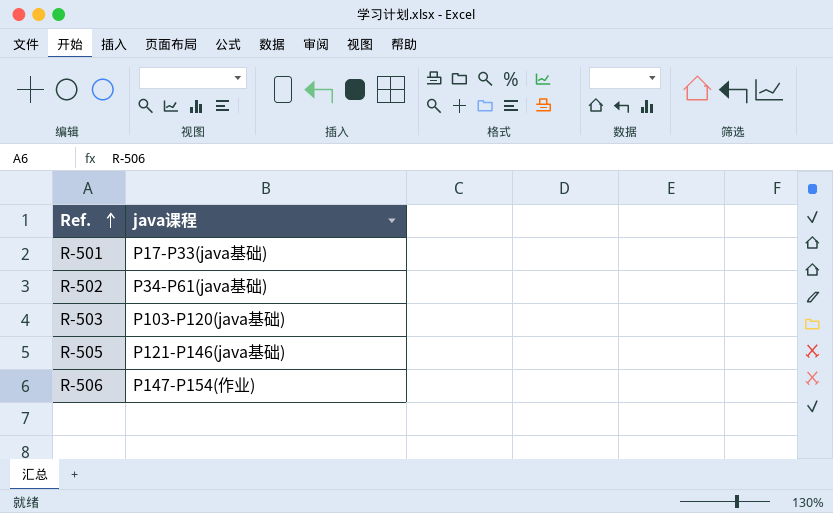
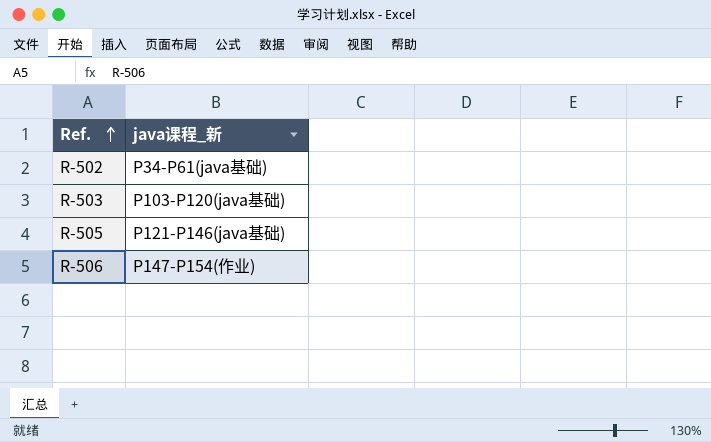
column name: java课程 -> java课程_新
row R-501: P17-P33(java基础) -> none

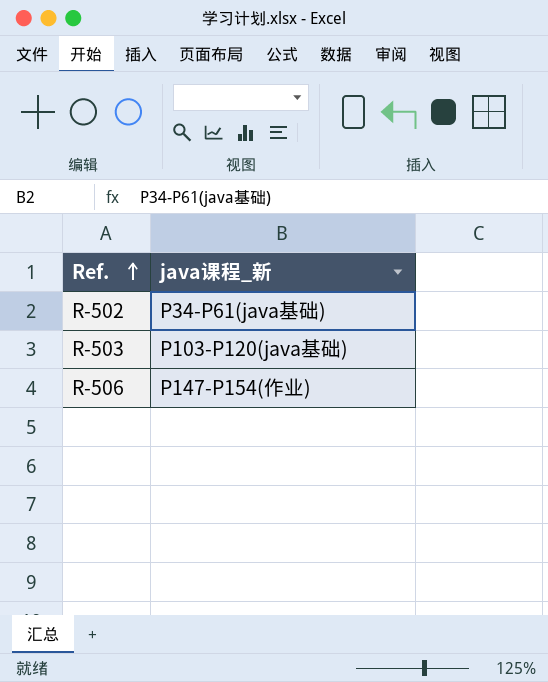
row R-505: P121-P146(java基础) -> none

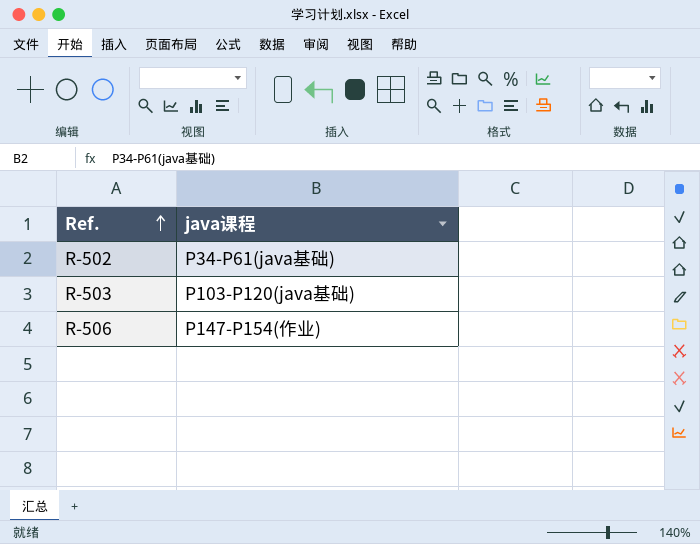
column name: java课程_新 -> java课程

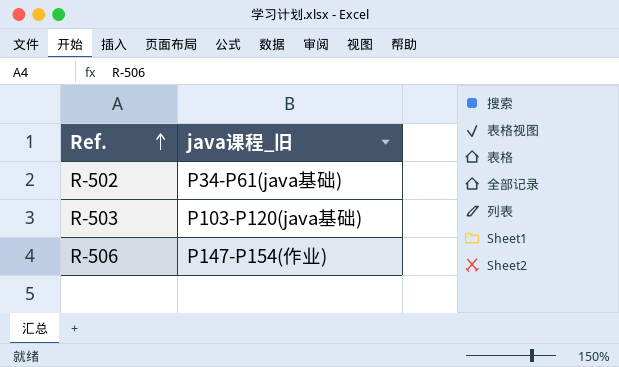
column name: java课程 -> java课程_旧

